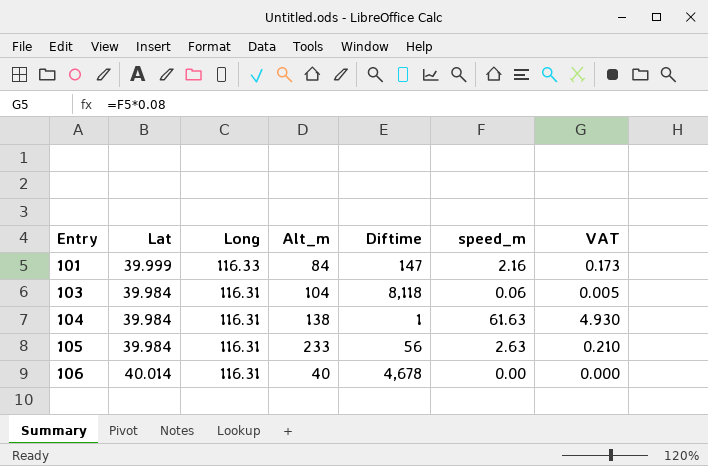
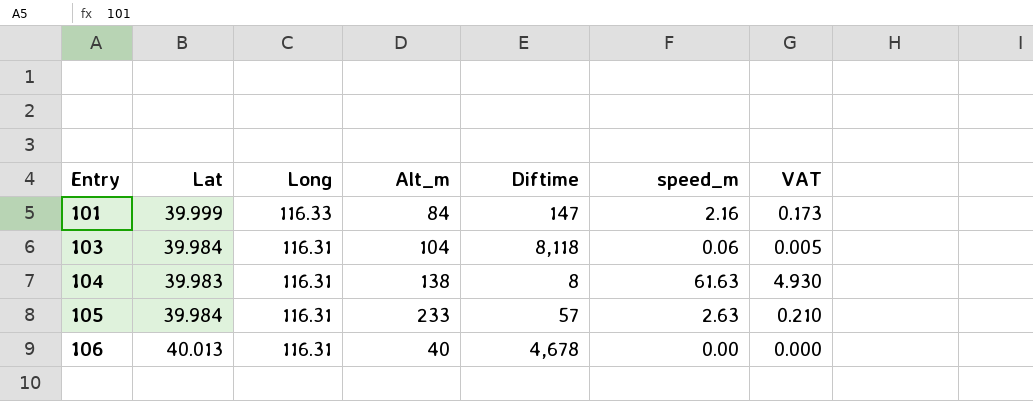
104 | Lat: 39.984 -> 39.983
104 | Diftime: 1 -> 8
105 | Diftime: 56 -> 57
106 | Lat: 40.014 -> 40.013

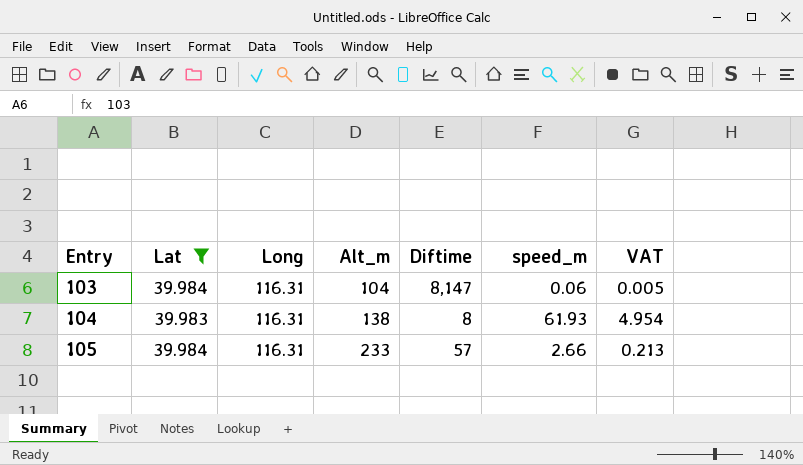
filter: none -> Lat <= 39.984
103 | Diftime: 8,118 -> 8,147
104 | speed_m: 61.63 -> 61.93
104 | VAT: 4.930 -> 4.954
105 | speed_m: 2.63 -> 2.66
105 | VAT: 0.210 -> 0.213

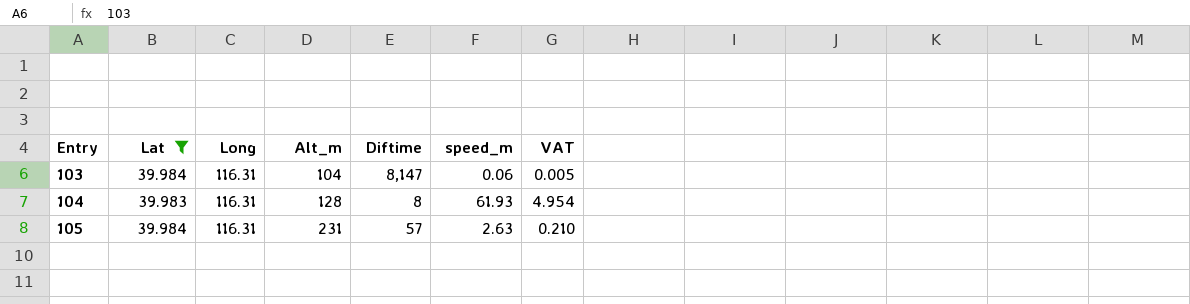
104 | Alt_m: 138 -> 128
105 | Alt_m: 233 -> 231
105 | speed_m: 2.66 -> 2.63
105 | VAT: 0.213 -> 0.210

